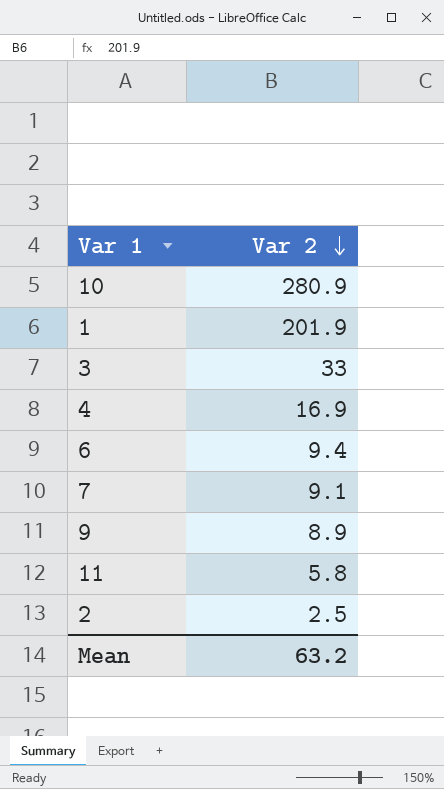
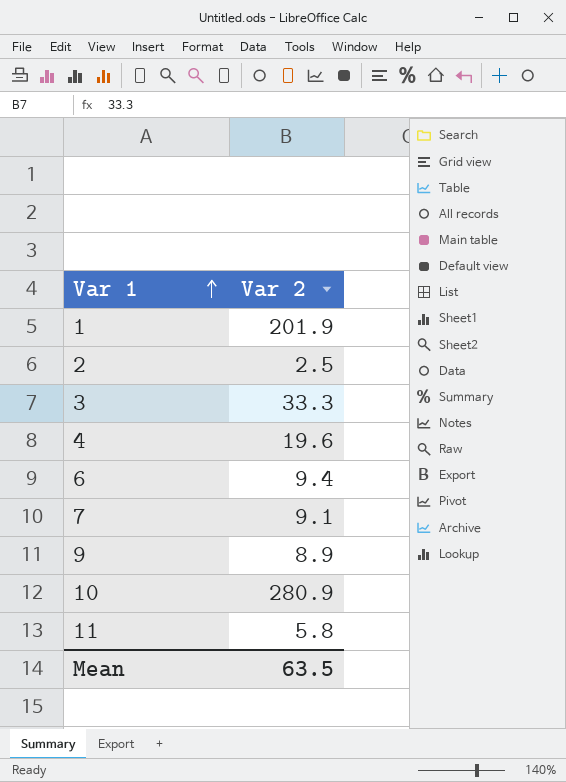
row order: Var 2 descending -> Var 1 ascending
3 | Var 2: 33 -> 33.3
4 | Var 2: 16.9 -> 19.6
Mean | Var 2: 63.2 -> 63.5

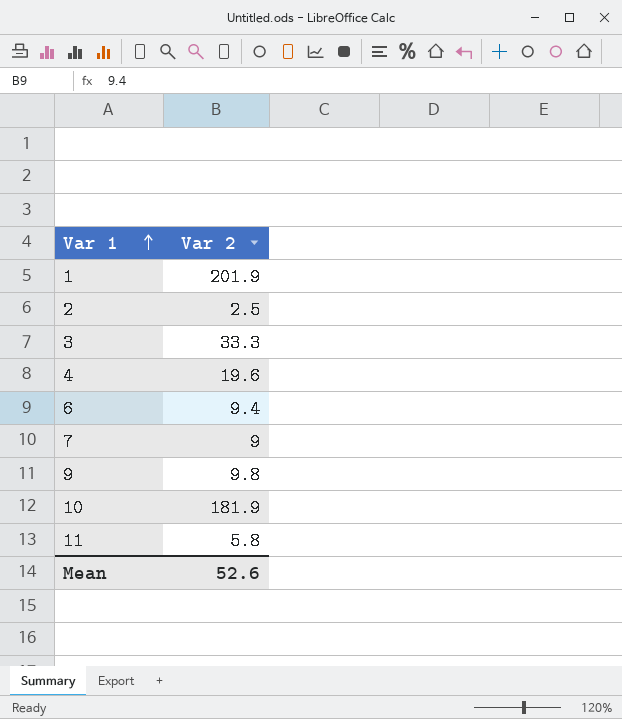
7 | Var 2: 9.1 -> 9
9 | Var 2: 8.9 -> 9.8
10 | Var 2: 280.9 -> 181.9
Mean | Var 2: 63.5 -> 52.6

